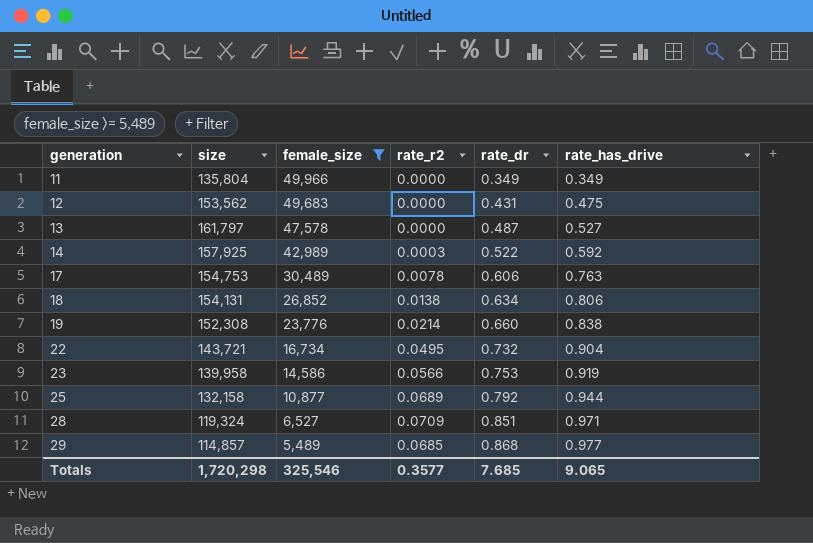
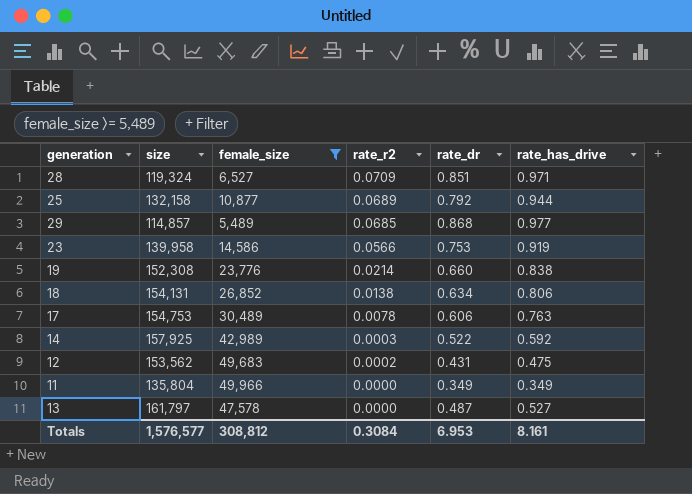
row order: generation ascending -> rate_r2 descending
row 22: 143,721 | 16,734 | 0.0495 | 0.732 | 0.904 -> none
12 | rate_r2: 0.0000 -> 0.0002
Totals | size: 1,720,298 -> 1,576,577
Totals | female_size: 325,546 -> 308,812
Totals | rate_r2: 0.3577 -> 0.3084
Totals | rate_dr: 7.685 -> 6.953
Totals | rate_has_drive: 9.065 -> 8.161

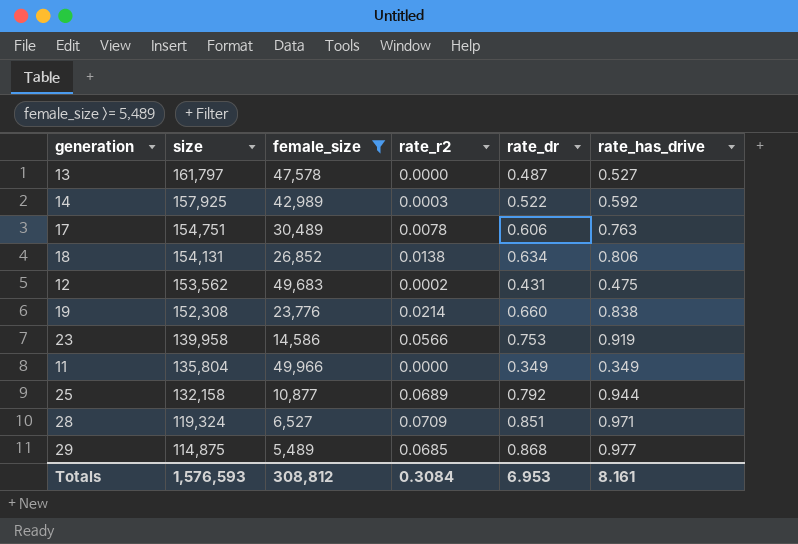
row order: rate_r2 descending -> size descending
17 | size: 154,753 -> 154,751
29 | size: 114,857 -> 114,875
Totals | size: 1,576,577 -> 1,576,593

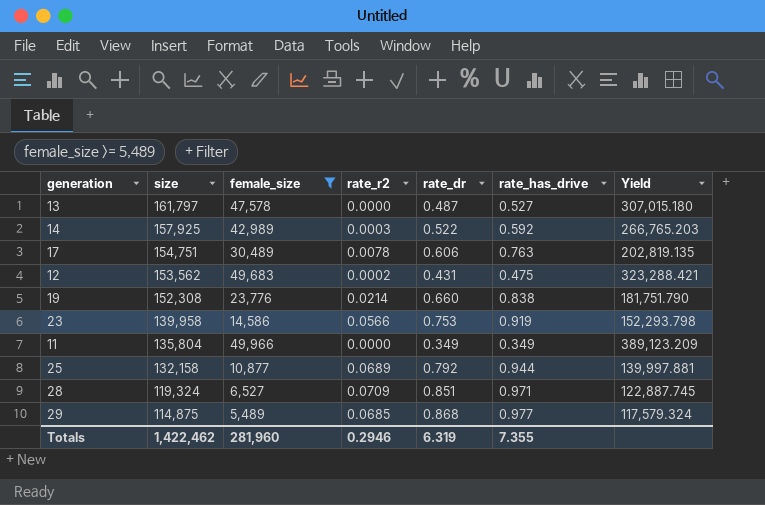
column Yield | formula: none -> [size] / [rate_has_drive]
row 18: 154,131 | 26,852 | 0.0138 | 0.634 | 0.806 -> none
Totals | size: 1,576,593 -> 1,422,462
Totals | female_size: 308,812 -> 281,960
Totals | rate_r2: 0.3084 -> 0.2946
Totals | rate_dr: 6.953 -> 6.319
Totals | rate_has_drive: 8.161 -> 7.355

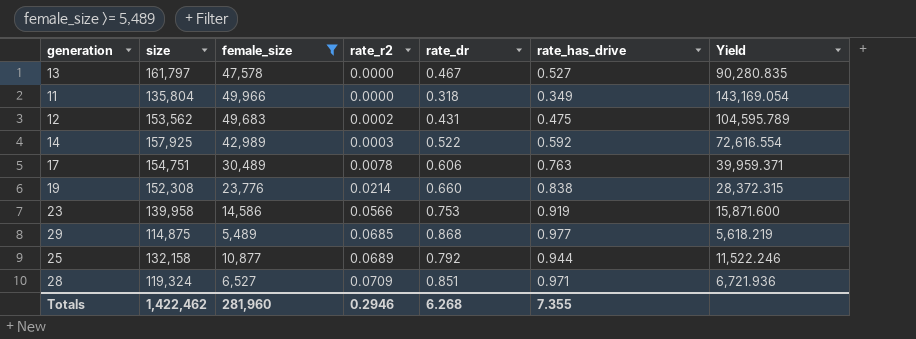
row order: size descending -> rate_r2 ascending
column Yield | formula: [size] / [rate_has_drive] -> [female_size] / [rate_has_drive]
13 | rate_dr: 0.487 -> 0.467
11 | rate_dr: 0.349 -> 0.318
Totals | rate_dr: 6.319 -> 6.268

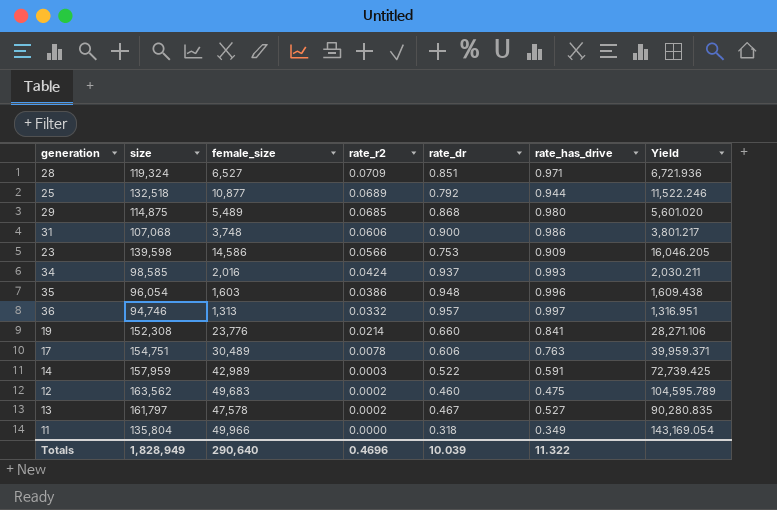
filter: female_size >= 5,489 -> none
row order: rate_r2 ascending -> rate_r2 descending
25 | size: 132,158 -> 132,518
29 | rate_has_drive: 0.977 -> 0.980
29 | Yield: 5,618.219 -> 5,601.020
23 | size: 139,958 -> 139,598
23 | rate_has_drive: 0.919 -> 0.909
23 | Yield: 15,871.600 -> 16,046.205
19 | rate_has_drive: 0.838 -> 0.841
19 | Yield: 28,372.315 -> 28,271.106
14 | size: 157,925 -> 157,959
14 | rate_has_drive: 0.592 -> 0.591
14 | Yield: 72,616.554 -> 72,739.425
12 | size: 153,562 -> 163,562
12 | rate_dr: 0.431 -> 0.460
13 | rate_r2: 0.0000 -> 0.0002
Totals | size: 1,422,462 -> 1,828,949
Totals | female_size: 281,960 -> 290,640
Totals | rate_r2: 0.2946 -> 0.4696
Totals | rate_dr: 6.268 -> 10.039
Totals | rate_has_drive: 7.355 -> 11.322

